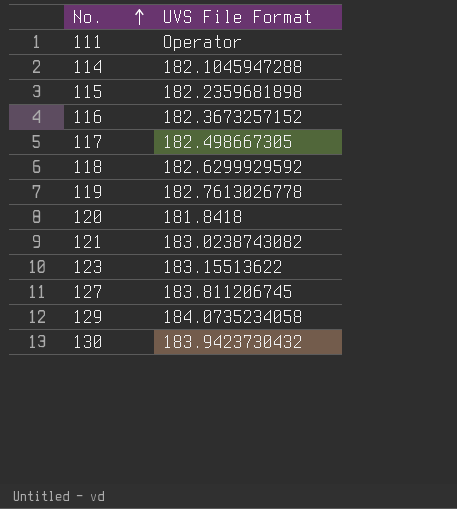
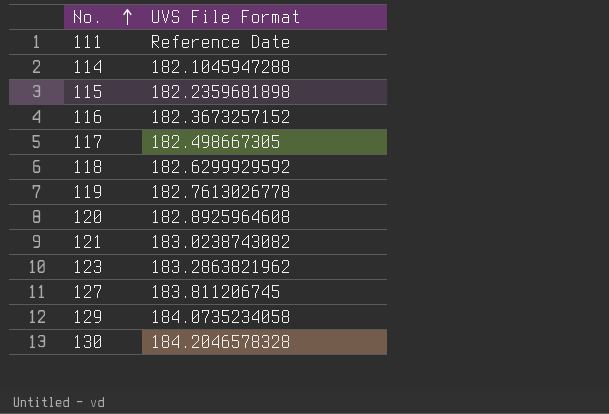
111 | UVS File Format: Operator -> Reference Date
120 | UVS File Format: 181.8418 -> 182.8925964608
123 | UVS File Format: 183.15513622 -> 183.2863821962
130 | UVS File Format: 183.9423730432 -> 184.2046578328

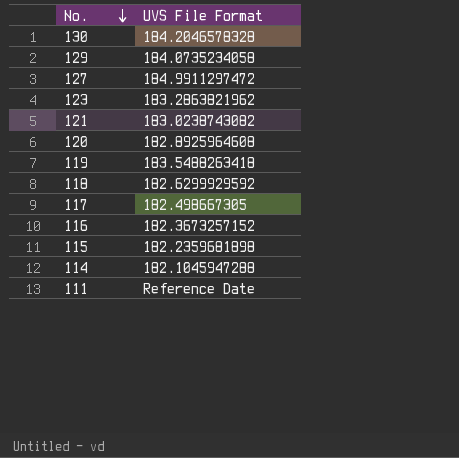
row order: No. ascending -> No. descending
127 | UVS File Format: 183.811206745 -> 184.9911297472
119 | UVS File Format: 182.7613026778 -> 183.5488263418

